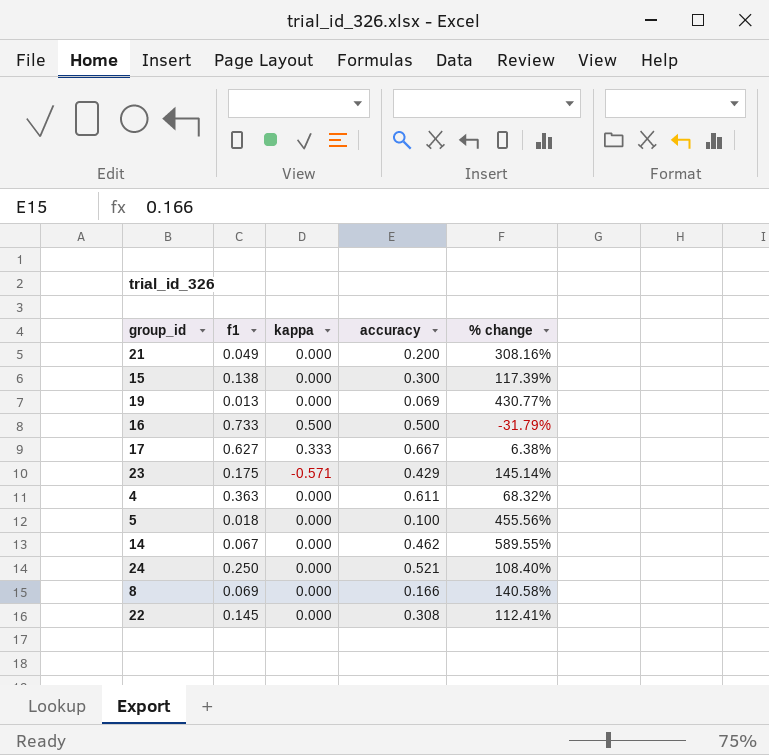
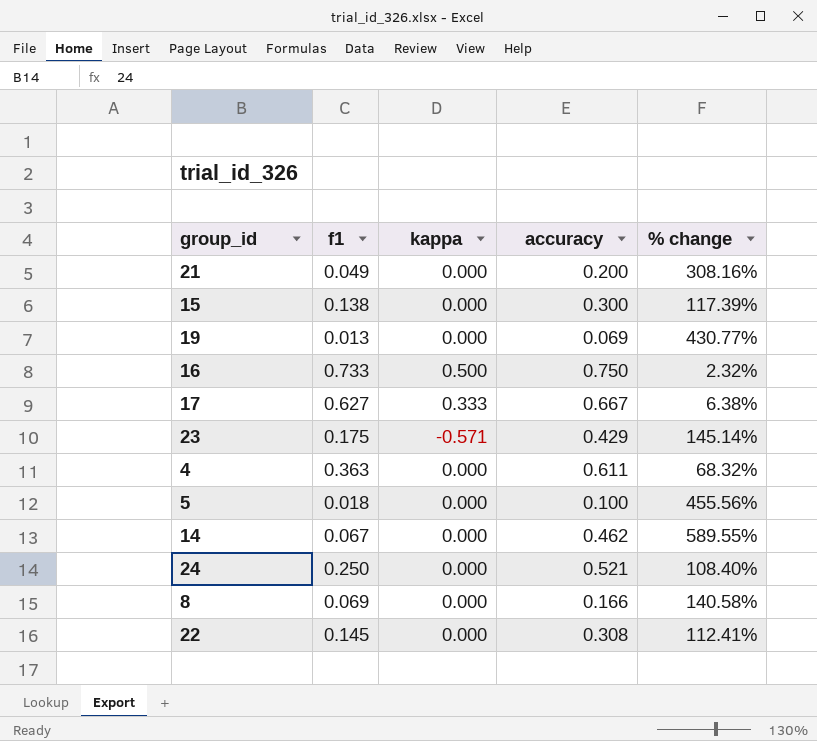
16 | accuracy: 0.500 -> 0.750
16 | % change: -31.79% -> 2.32%

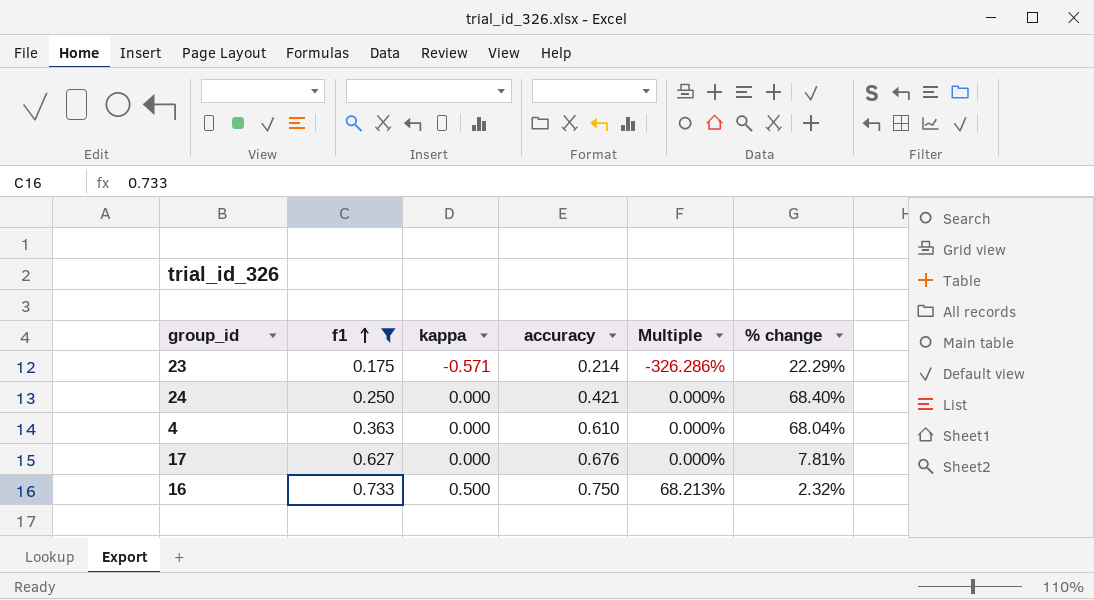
filter: none -> f1 >= 0.175
row order: none -> f1 ascending
column Multiple | formula: none -> [kappa] / [f1]
23 | accuracy: 0.429 -> 0.214
23 | % change: 145.14% -> 22.29%
24 | accuracy: 0.521 -> 0.421
24 | % change: 108.40% -> 68.40%
4 | accuracy: 0.611 -> 0.610
4 | % change: 68.32% -> 68.04%
17 | kappa: 0.333 -> 0.000
17 | accuracy: 0.667 -> 0.676
17 | % change: 6.38% -> 7.81%

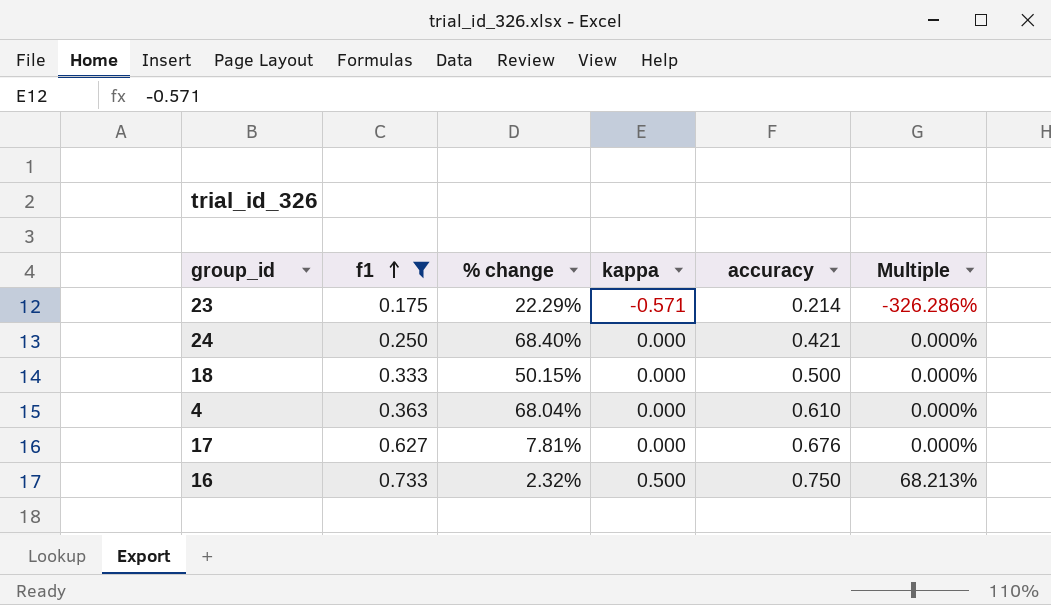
column % change | position: 6 -> 3
row 18: none -> 0.333 | 50.15% | 0.000 | 0.500 | 0.000%

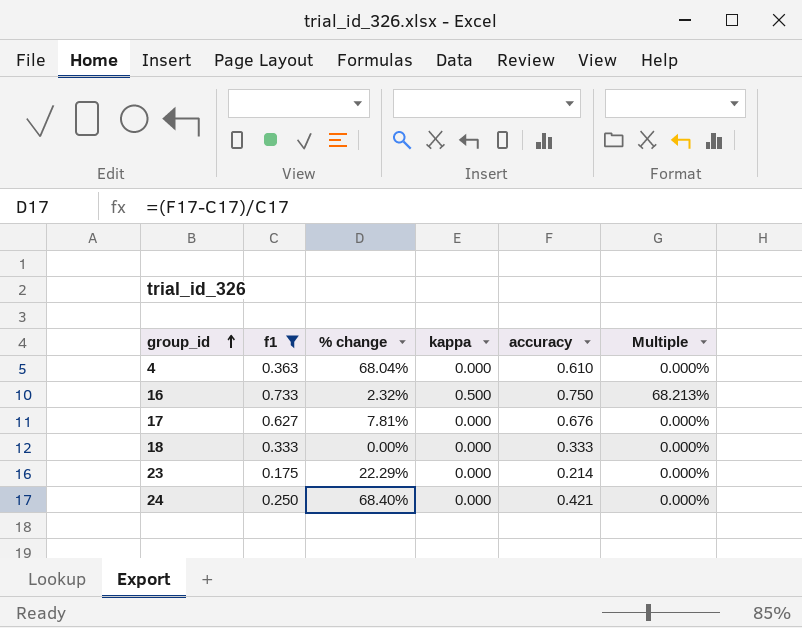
row order: f1 ascending -> group_id ascending
18 | % change: 50.15% -> 0.00%
18 | accuracy: 0.500 -> 0.333
23 | kappa: -0.571 -> 0.000
23 | Multiple: -326.286% -> 0.000%

